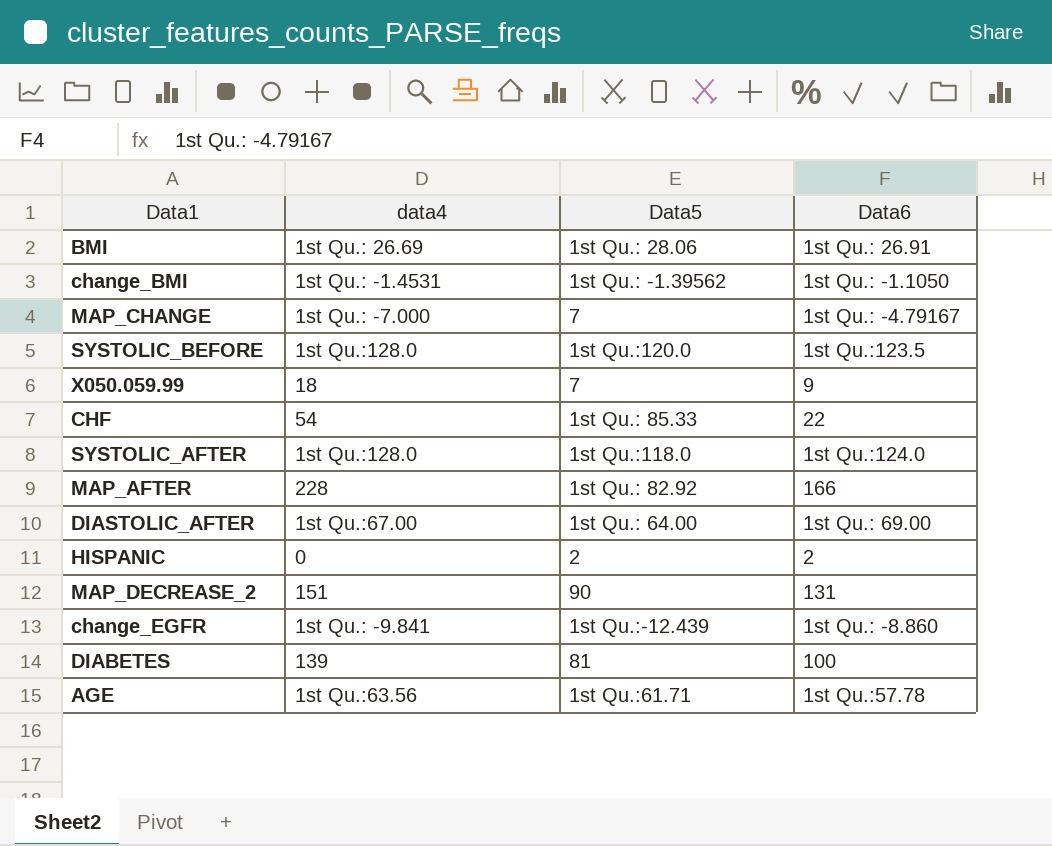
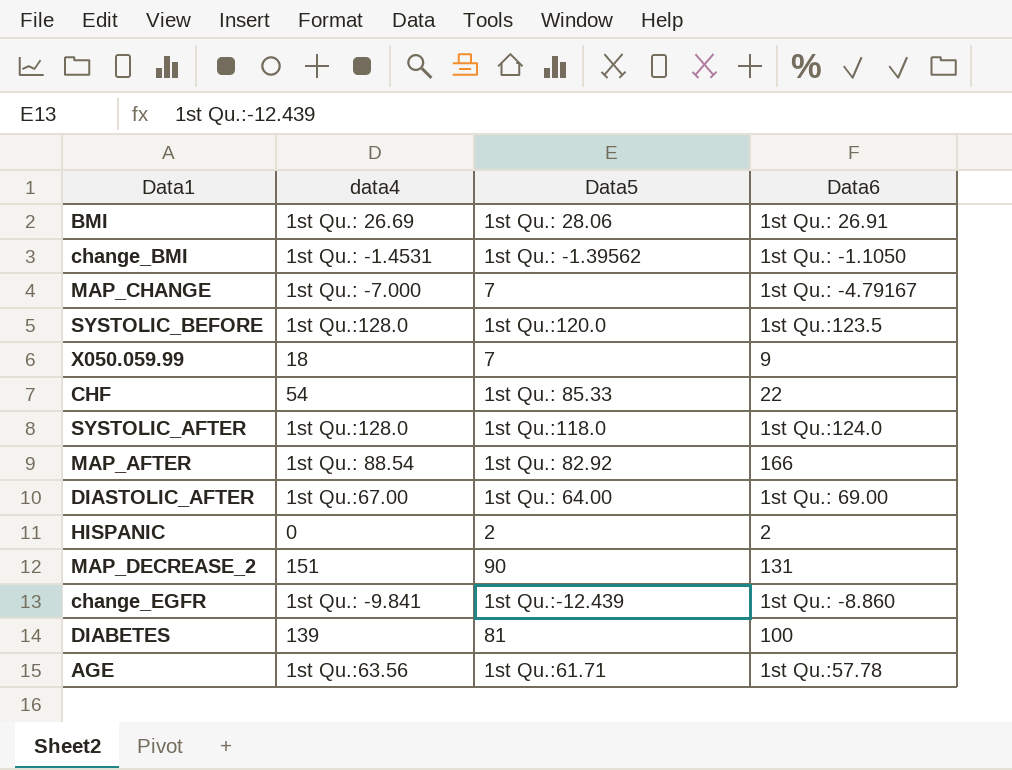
MAP_AFTER | data4: 228 -> 1st Qu.: 88.54

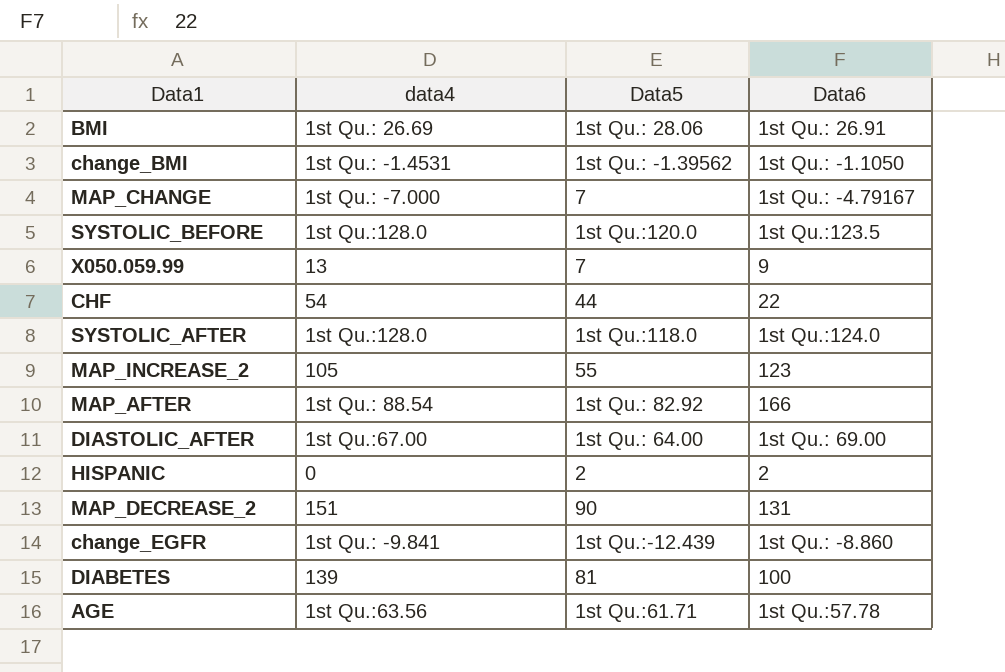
X050.059.99 | data4: 18 -> 13
CHF | Data5: 1st Qu.: 85.33 -> 44
row MAP_INCREASE_2: none -> 105 | 55 | 123

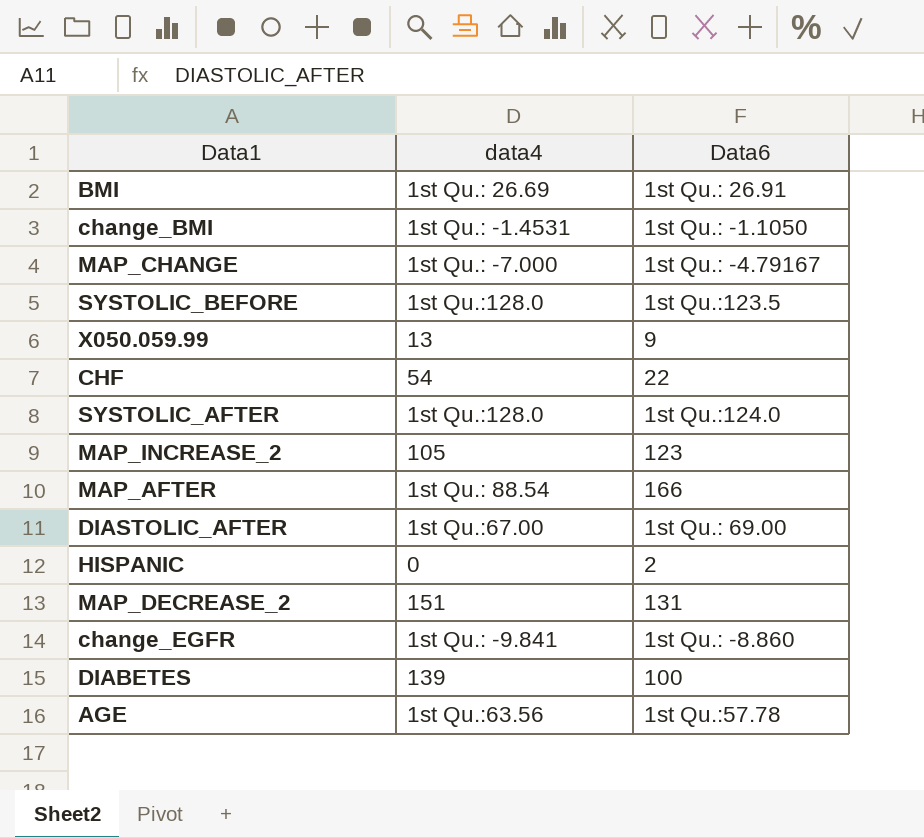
column Data5 | position: 3 -> none

